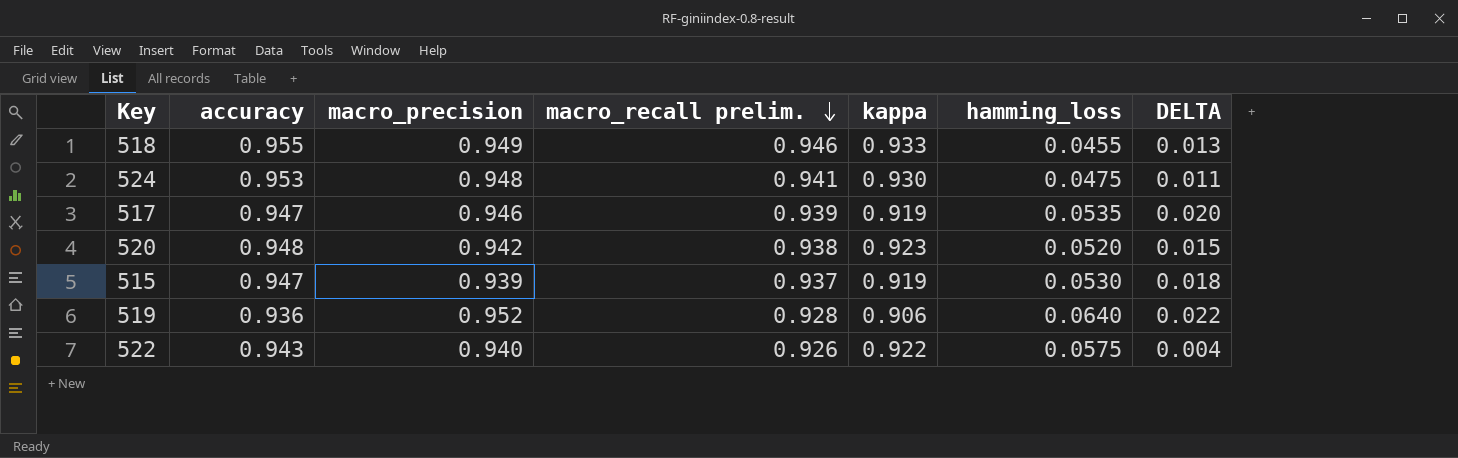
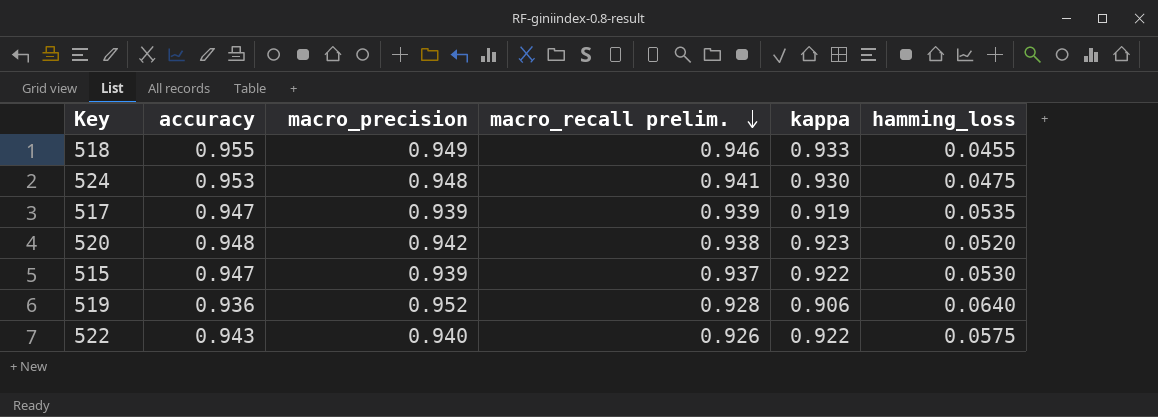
column DELTA | formula: [macro_recall prelim.] - [kappa] -> none
517 | macro_precision: 0.946 -> 0.939
515 | kappa: 0.919 -> 0.922

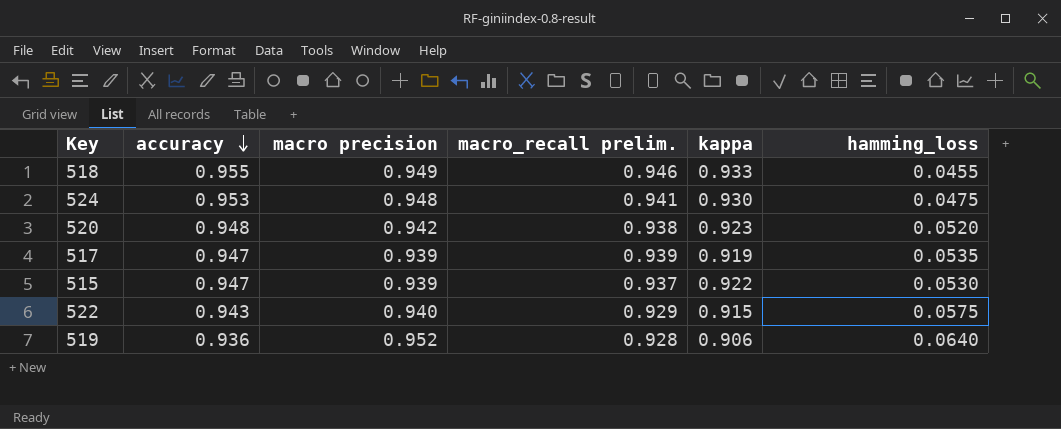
row order: macro_recall prelim. descending -> accuracy descending
column name: macro_precision -> macro precision
522 | macro_recall prelim.: 0.926 -> 0.929
522 | kappa: 0.922 -> 0.915

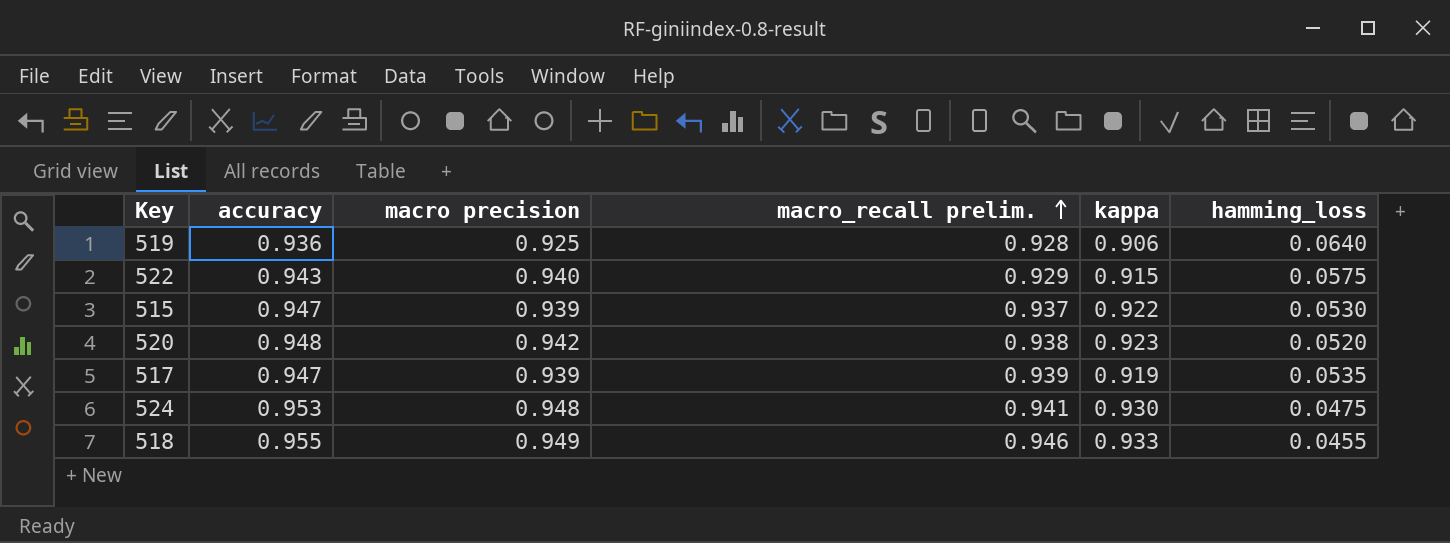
row order: accuracy descending -> macro_recall prelim. ascending
519 | macro precision: 0.952 -> 0.925

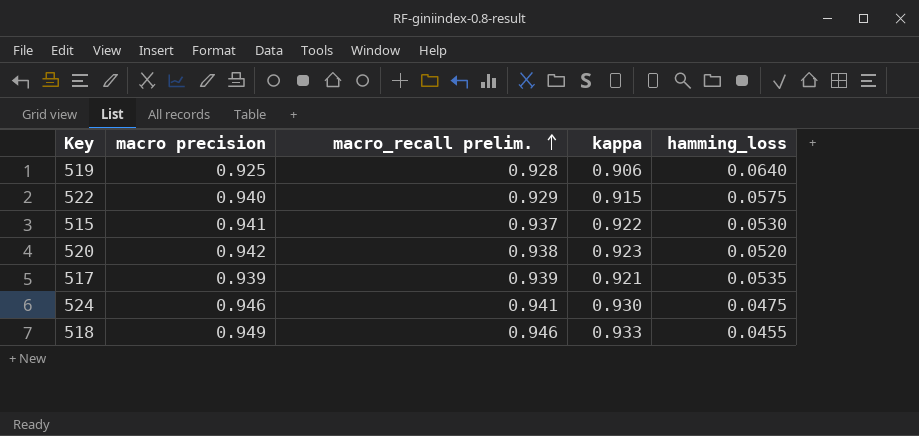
column accuracy | position: 2 -> none
515 | macro precision: 0.939 -> 0.941
517 | kappa: 0.919 -> 0.921
524 | macro precision: 0.948 -> 0.946

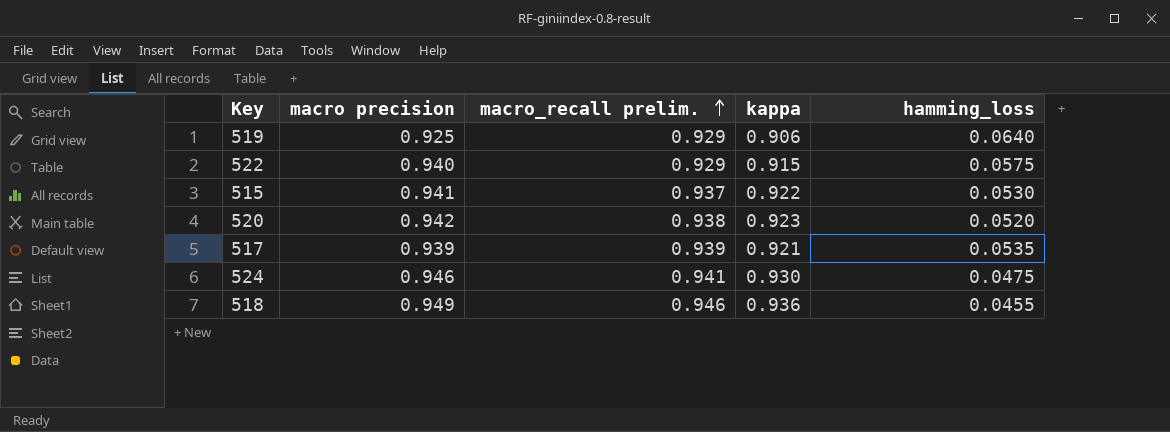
519 | macro_recall prelim.: 0.928 -> 0.929
518 | kappa: 0.933 -> 0.936

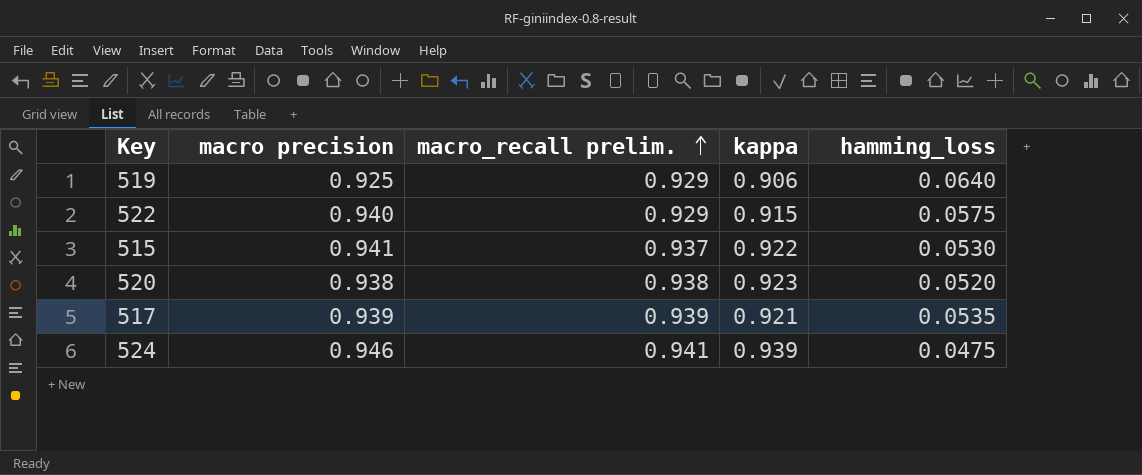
row 518: 0.949 | 0.946 | 0.936 | 0.0455 -> none
520 | macro precision: 0.942 -> 0.938
524 | kappa: 0.930 -> 0.939

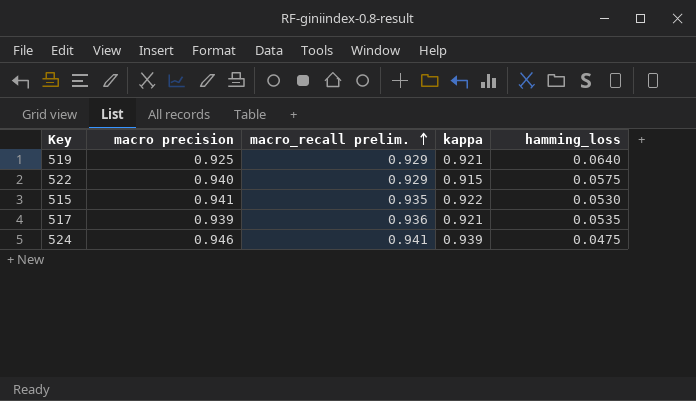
row 520: 0.938 | 0.938 | 0.923 | 0.0520 -> none
519 | kappa: 0.906 -> 0.921
515 | macro_recall prelim.: 0.937 -> 0.935
517 | macro_recall prelim.: 0.939 -> 0.936

